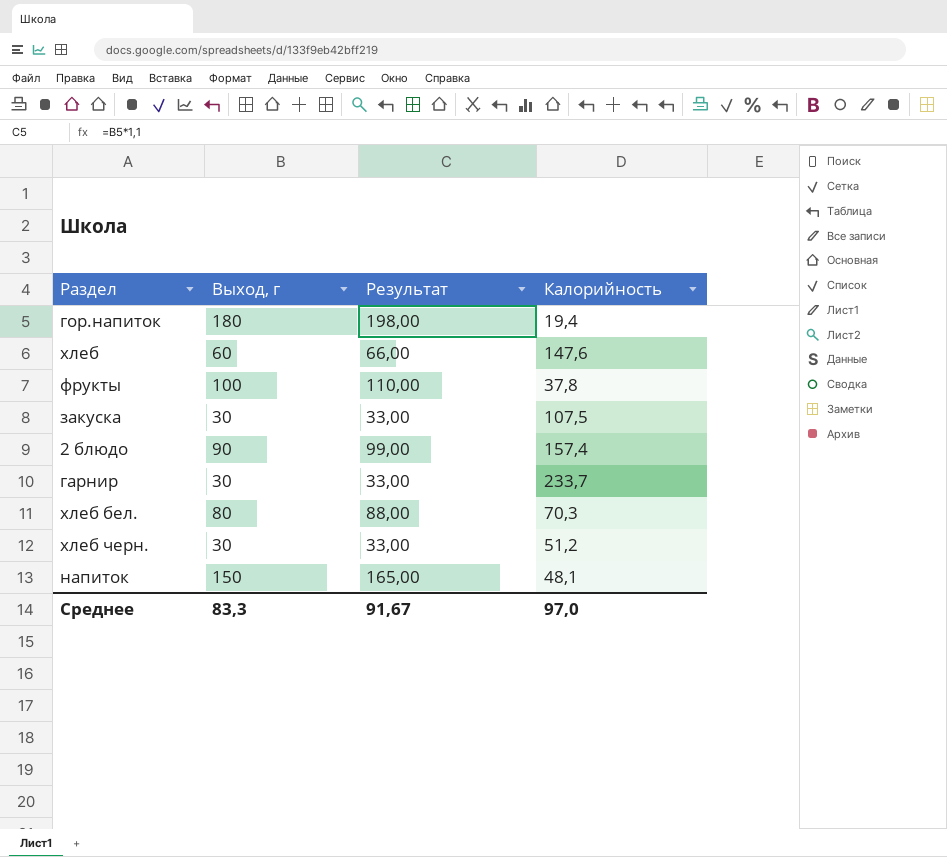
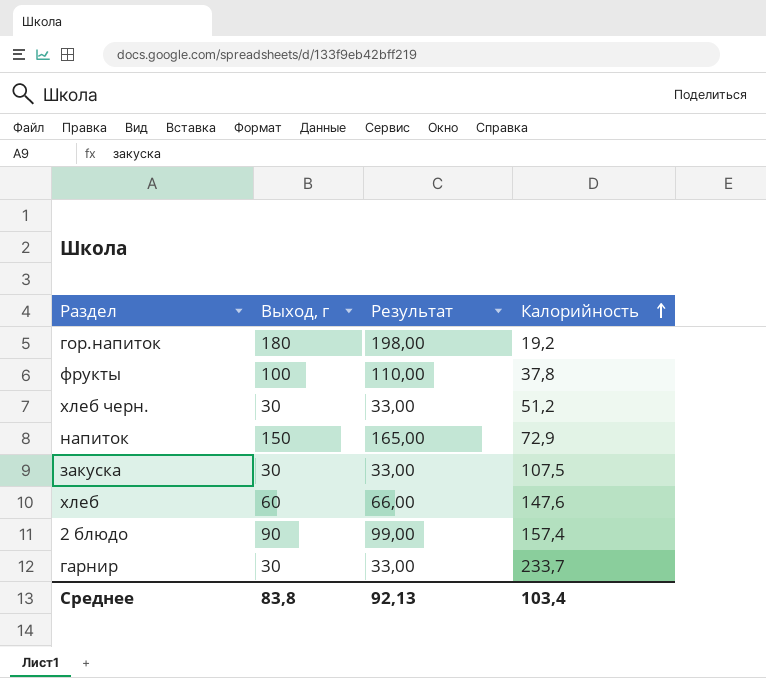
row order: none -> Калорийность ascending
row хлеб бел.: 80 | 88,00 | 70,3 -> none
гор.напиток | Калорийность: 19,4 -> 19,2
напиток | Калорийность: 48,1 -> 72,9
Среднее | Выход, г: 83,3 -> 83,8
Среднее | Результат: 91,67 -> 92,13
Среднее | Калорийность: 97,0 -> 103,4

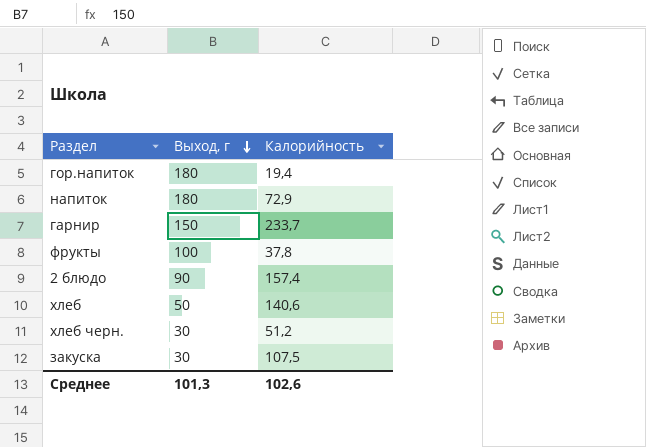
row order: Калорийность ascending -> Выход, г descending
column Результат | formula: [Выход, г] * 1,1 -> none
гор.напиток | Калорийность: 19,2 -> 19,4
напиток | Выход, г: 150 -> 180
гарнир | Выход, г: 30 -> 150
хлеб | Выход, г: 60 -> 50
хлеб | Калорийность: 147,6 -> 140,6
Среднее | Выход, г: 83,8 -> 101,3
Среднее | Калорийность: 103,4 -> 102,6

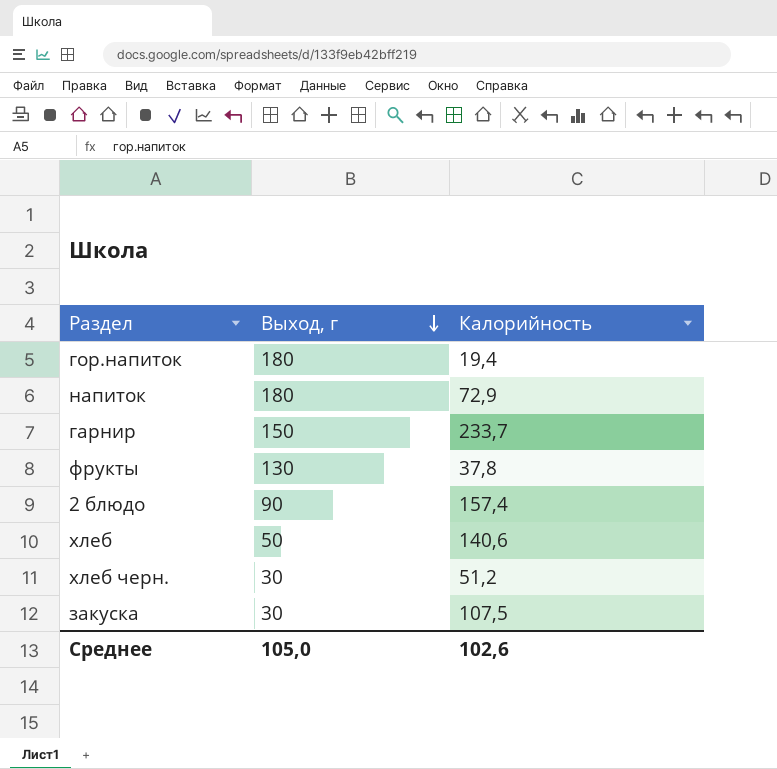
фрукты | Выход, г: 100 -> 130
Среднее | Выход, г: 101,3 -> 105,0

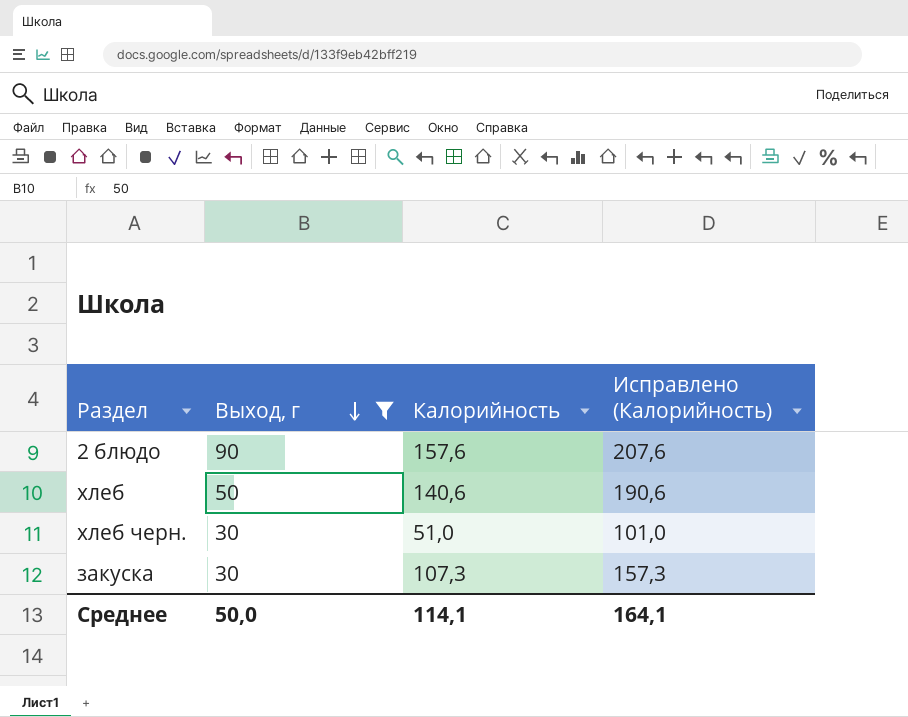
filter: none -> Выход, г <= 90
column Исправлено (Калорийность) | formula: none -> [Калорийность] + 50
2 блюдо | Калорийность: 157,4 -> 157,6
хлеб черн. | Калорийность: 51,2 -> 51,0
закуска | Калорийность: 107,5 -> 107,3
Среднее | Выход, г: 105,0 -> 50,0
Среднее | Калорийность: 102,6 -> 114,1

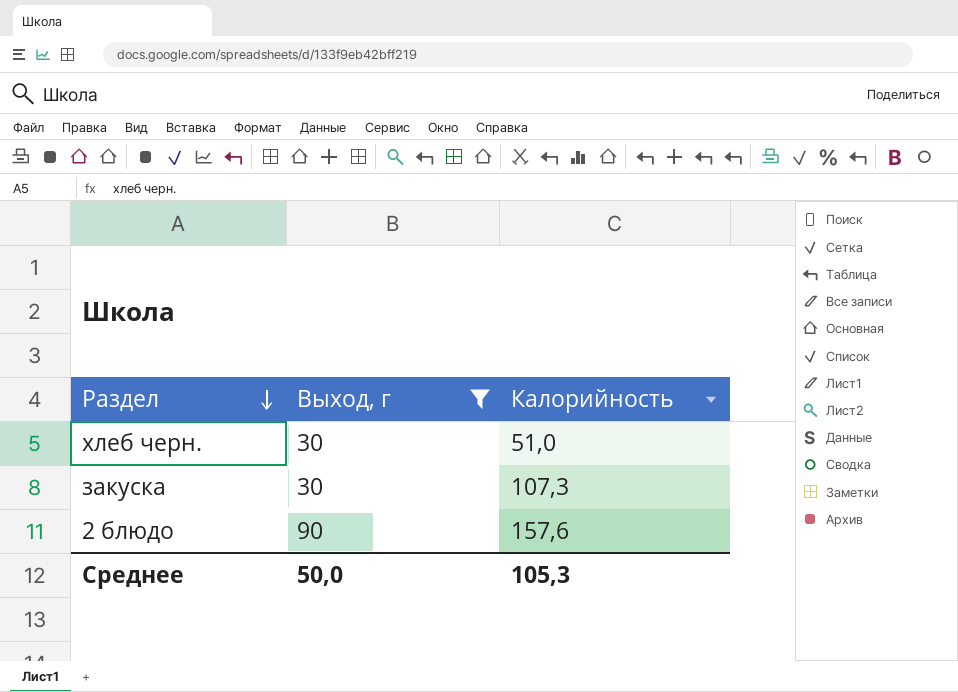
row order: Выход, г descending -> Раздел descending
column Исправлено (Калорийность) | formula: [Калорийность] + 50 -> none
row хлеб: 50 | 140,6 | 190,6 -> none
Среднее | Калорийность: 114,1 -> 105,3

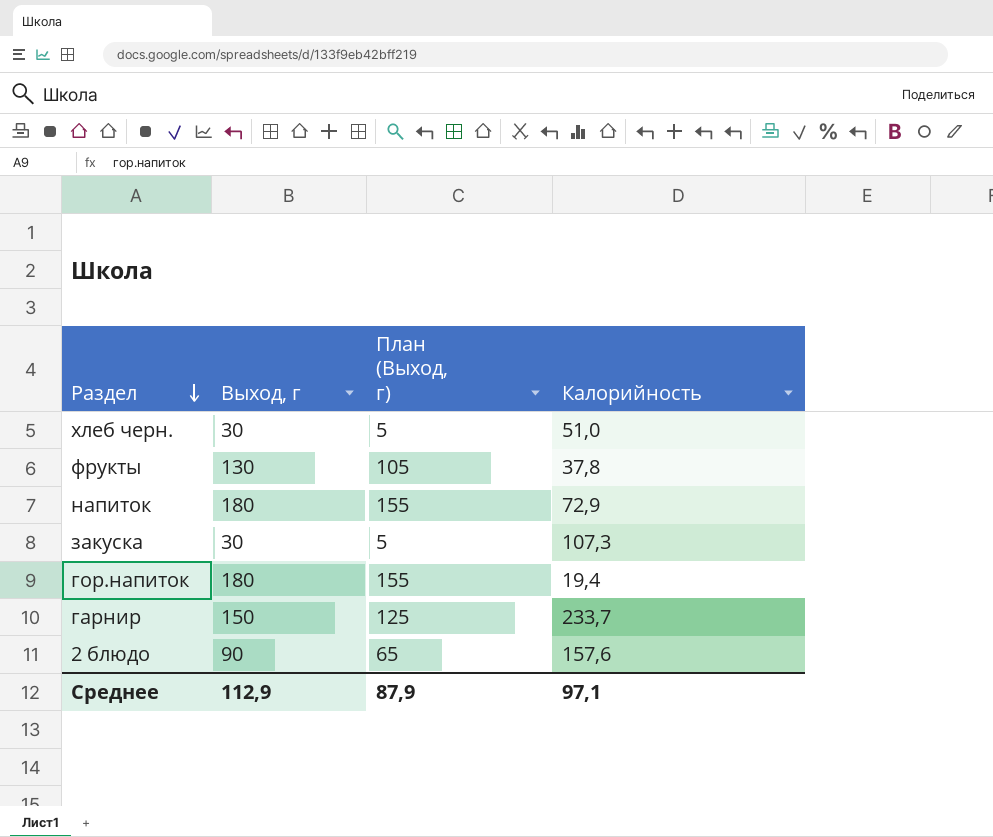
filter: Выход, г <= 90 -> none
column План (Выход, г) | formula: none -> [Выход, г] - 25
Среднее | Выход, г: 50,0 -> 112,9
Среднее | Калорийность: 105,3 -> 97,1

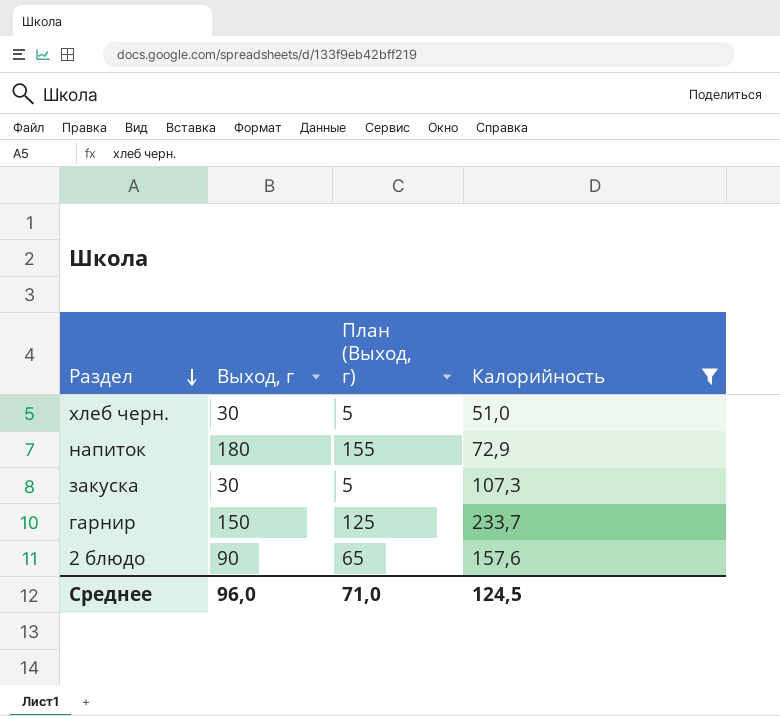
filter: none -> Калорийность >= 51,0
Среднее | Выход, г: 112,9 -> 96,0
Среднее | План (Выход, г): 87,9 -> 71,0
Среднее | Калорийность: 97,1 -> 124,5

